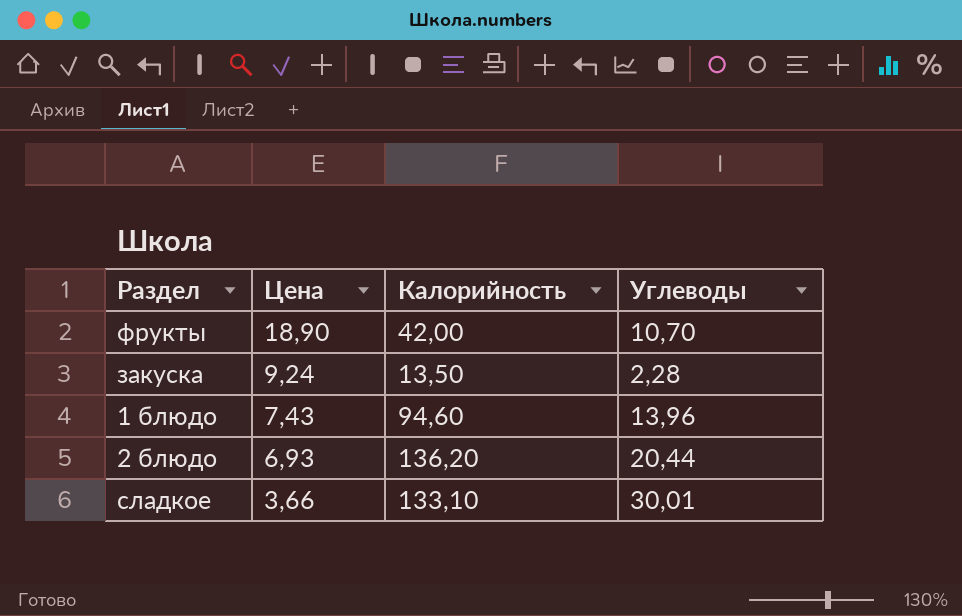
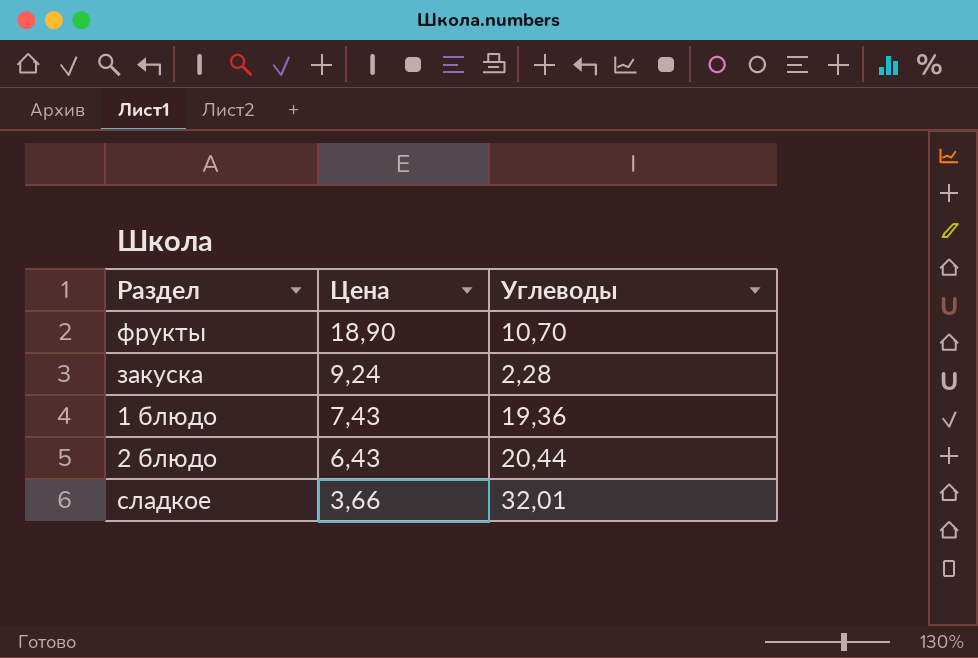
column Калорийность | position: 3 -> none
1 блюдо | Углеводы: 13,96 -> 19,36
2 блюдо | Цена: 6,93 -> 6,43
сладкое | Углеводы: 30,01 -> 32,01

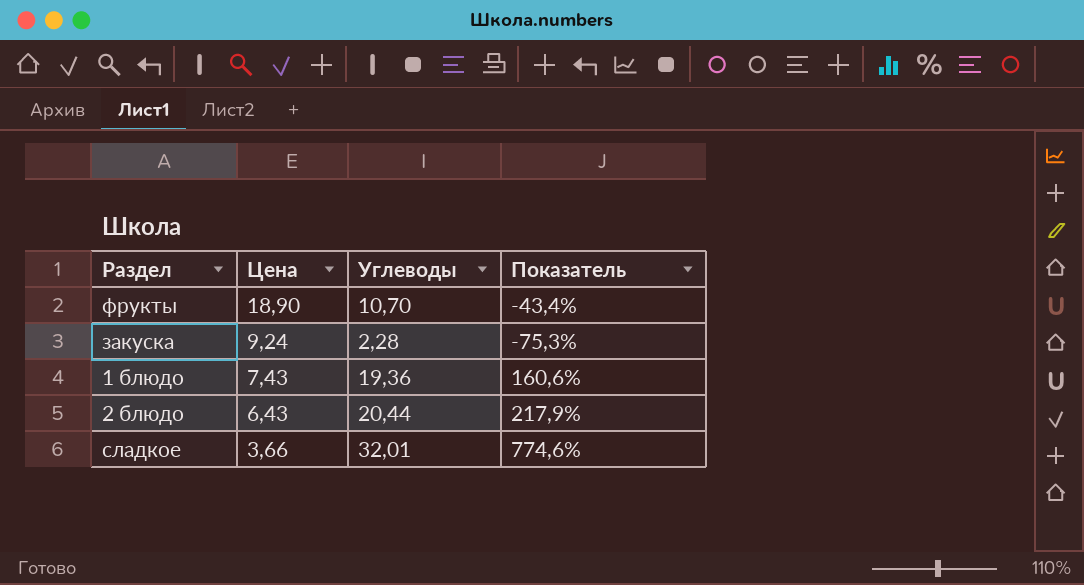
column Показатель | formula: none -> ([Углеводы] - [Цена]) / [Цена]

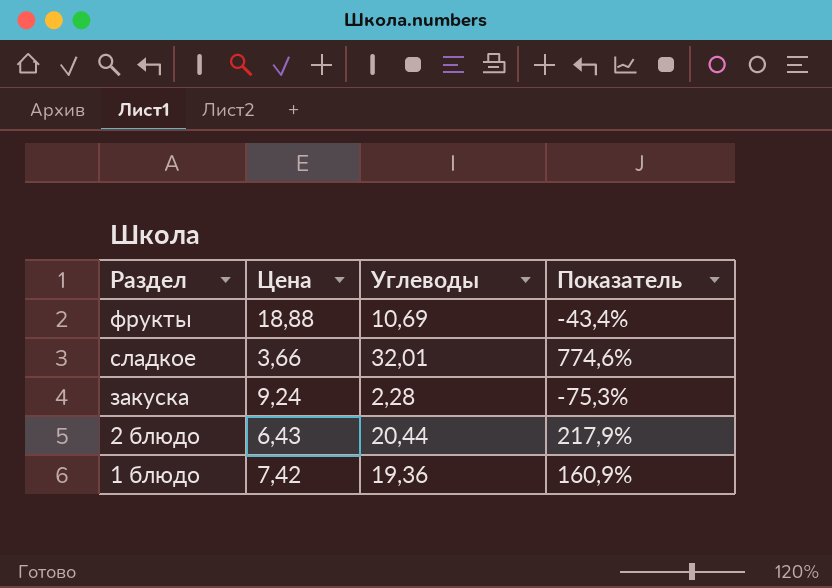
row order: Цена descending -> Раздел descending
фрукты | Цена: 18,90 -> 18,88
фрукты | Углеводы: 10,70 -> 10,69
1 блюдо | Цена: 7,43 -> 7,42
1 блюдо | Показатель: 160,6% -> 160,9%

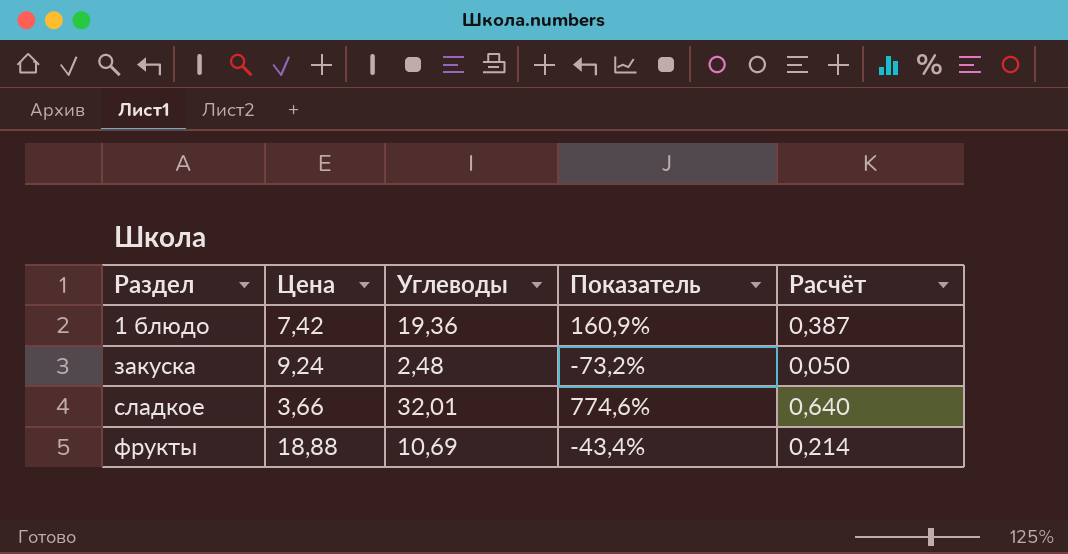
row order: Раздел descending -> Раздел ascending
column Расчёт | formula: none -> [Углеводы] * 0,02
row 2 блюдо: 6,43 | 20,44 | 217,9% -> none
закуска | Углеводы: 2,28 -> 2,48
закуска | Показатель: -75,3% -> -73,2%

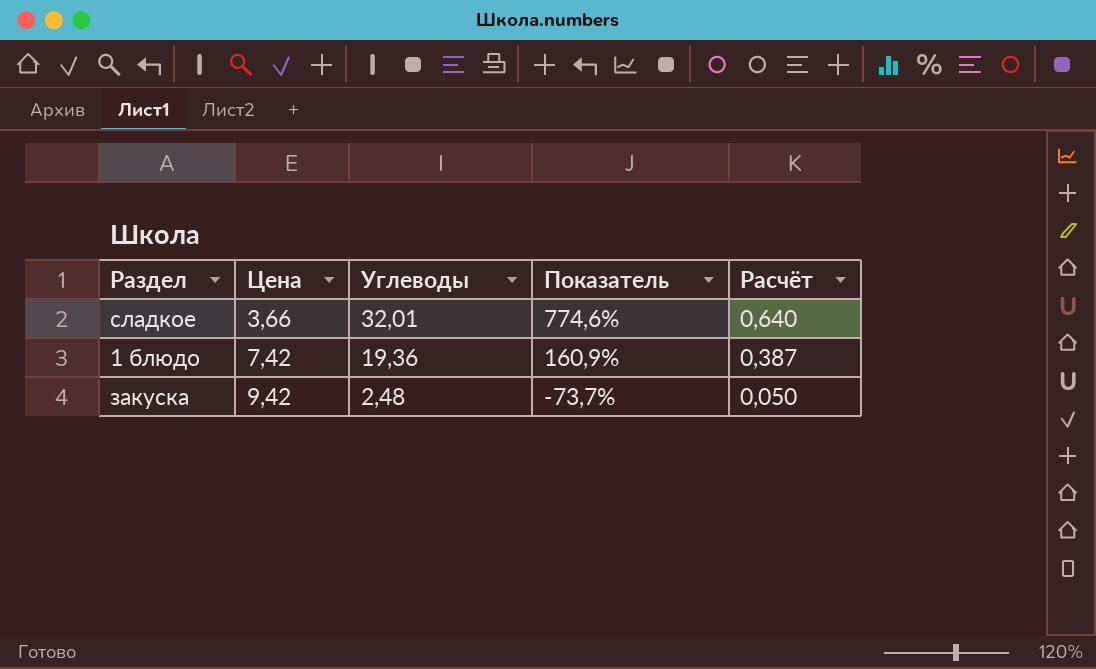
row order: Раздел ascending -> Цена ascending
row фрукты: 18,88 | 10,69 | -43,4% | 0,214 -> none
закуска | Цена: 9,24 -> 9,42
закуска | Показатель: -73,2% -> -73,7%

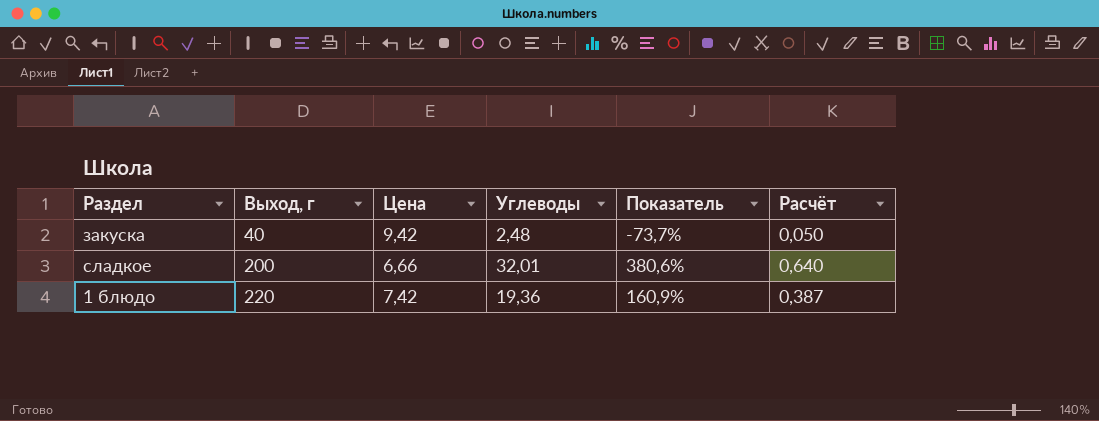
row order: Цена ascending -> Выход, г ascending
column Выход, г | position: none -> 2
сладкое | Цена: 3,66 -> 6,66
сладкое | Показатель: 774,6% -> 380,6%

